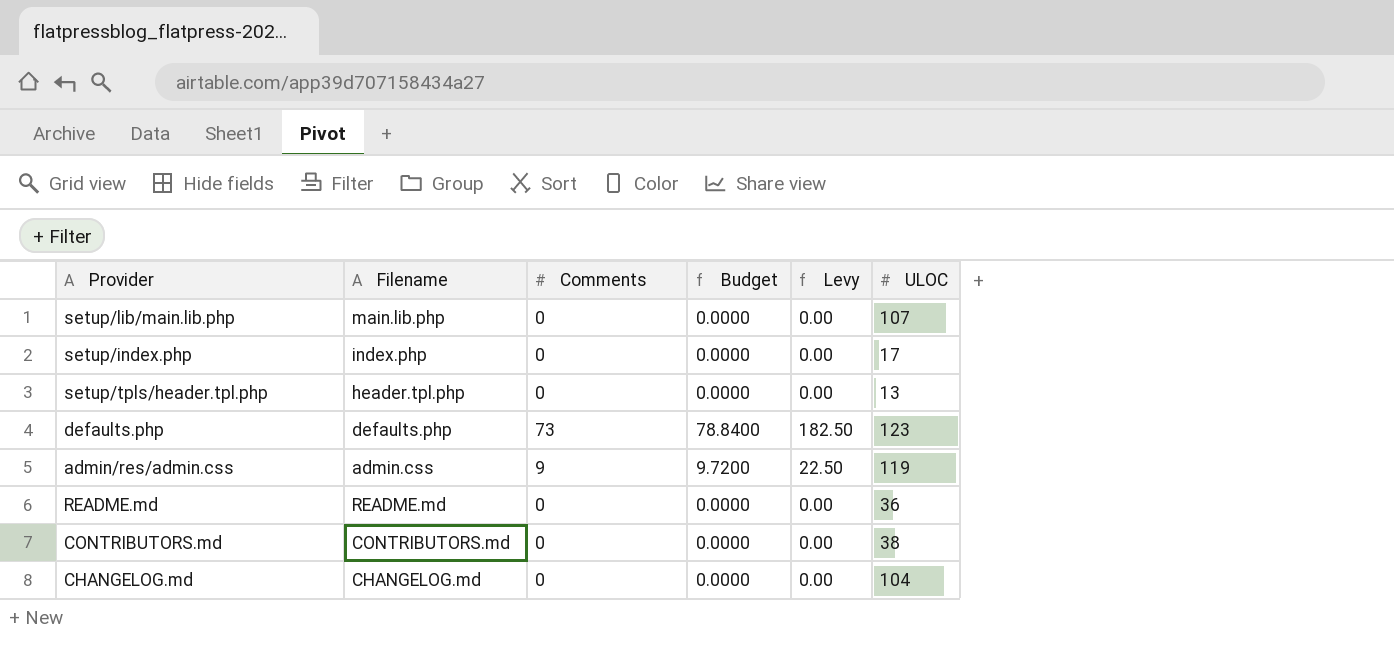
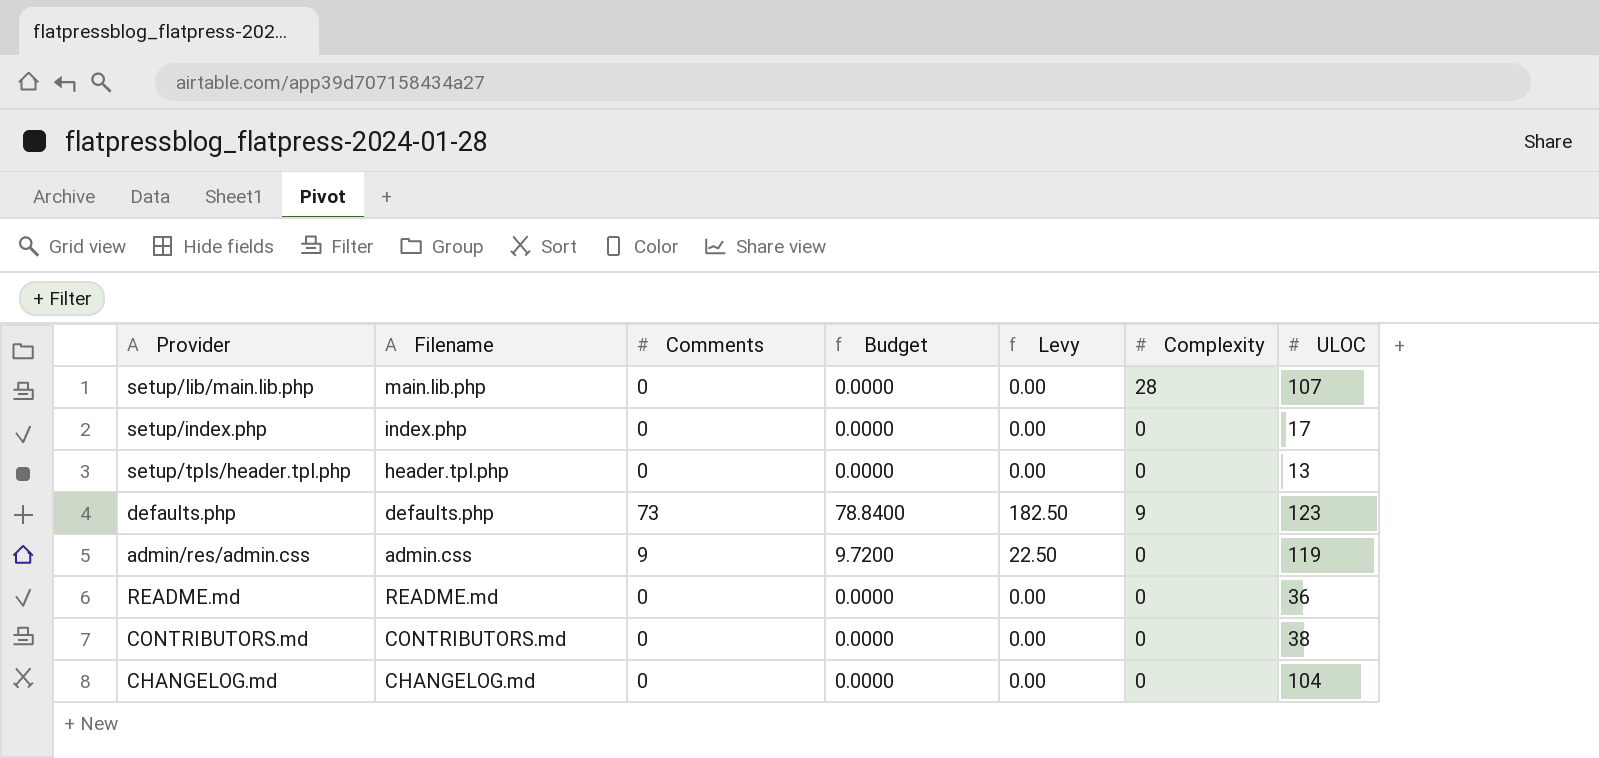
column Complexity | position: none -> 6

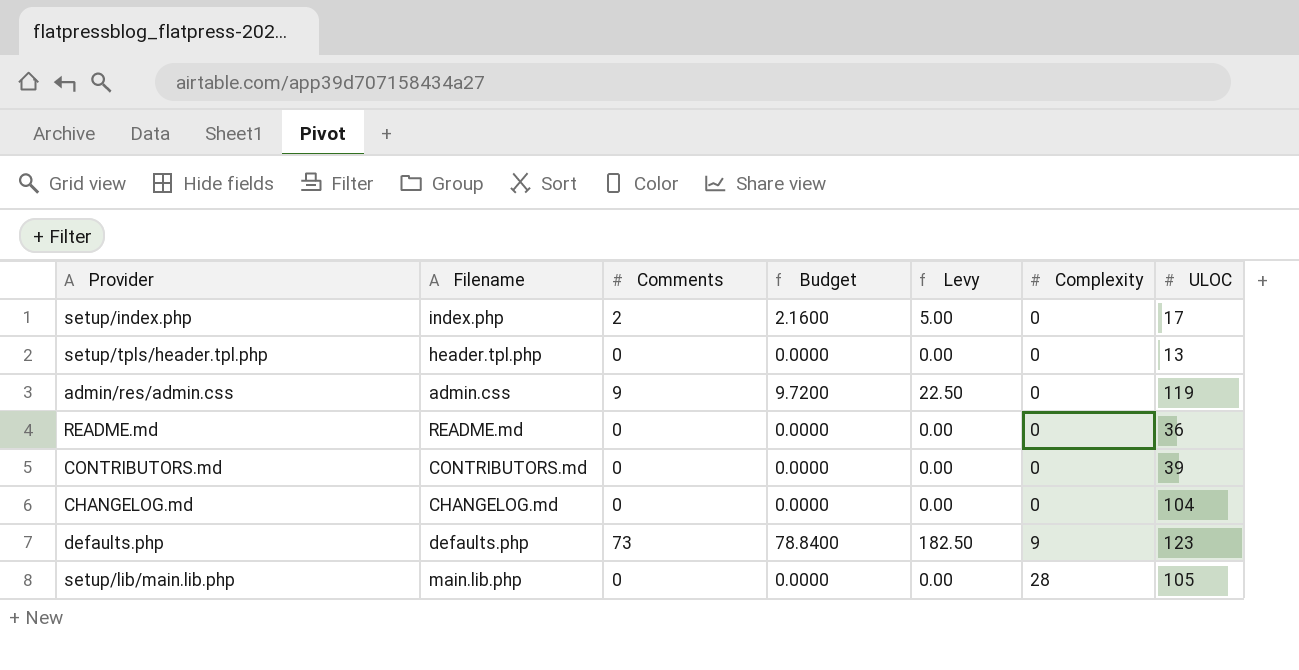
row order: none -> Complexity ascending
setup/index.php | Comments: 0 -> 2
setup/index.php | Budget: 0.0000 -> 2.1600
setup/index.php | Levy: 0.00 -> 5.00
CONTRIBUTORS.md | ULOC: 38 -> 39
setup/lib/main.lib.php | ULOC: 107 -> 105

